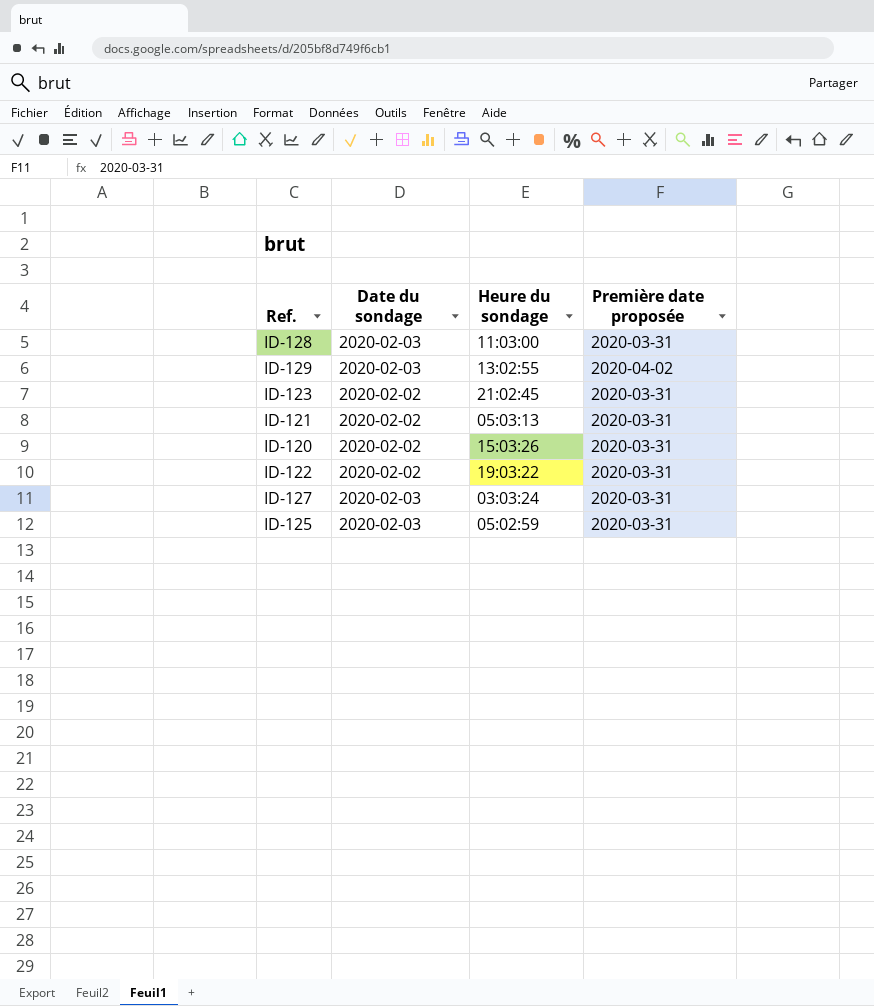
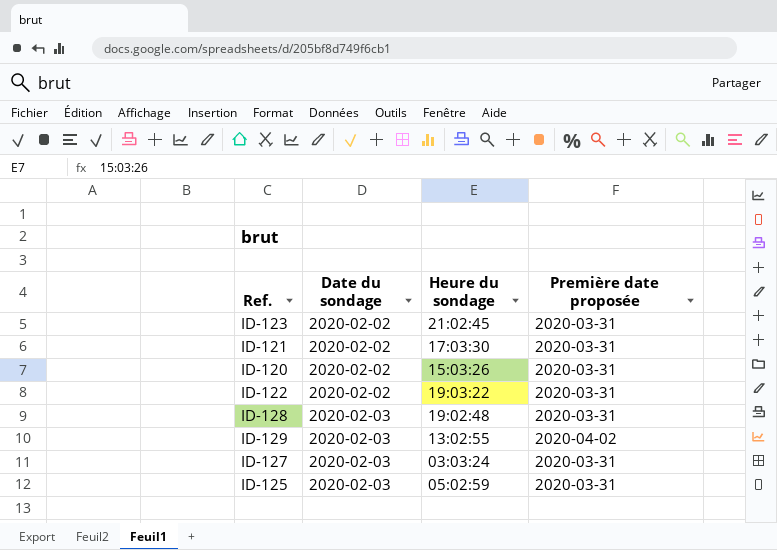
row order: none -> Date du sondage ascending
ID-121 | Heure du sondage: 05:03:13 -> 17:03:30
ID-128 | Heure du sondage: 11:03:00 -> 19:02:48

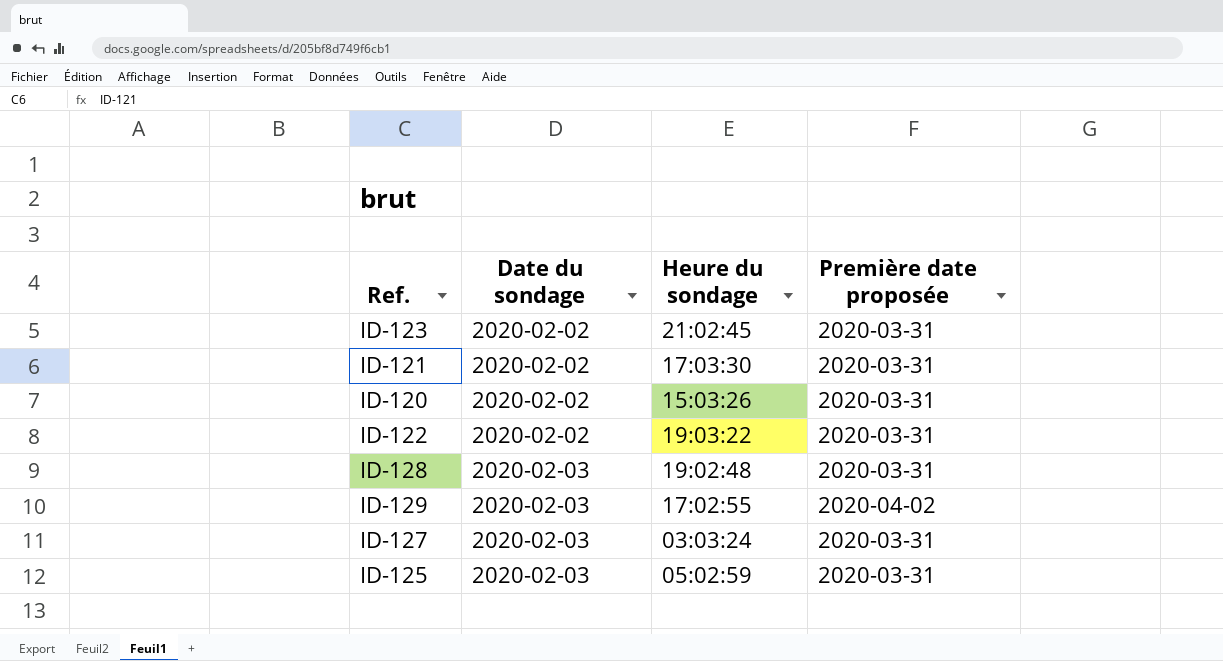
ID-129 | Heure du sondage: 13:02:55 -> 17:02:55

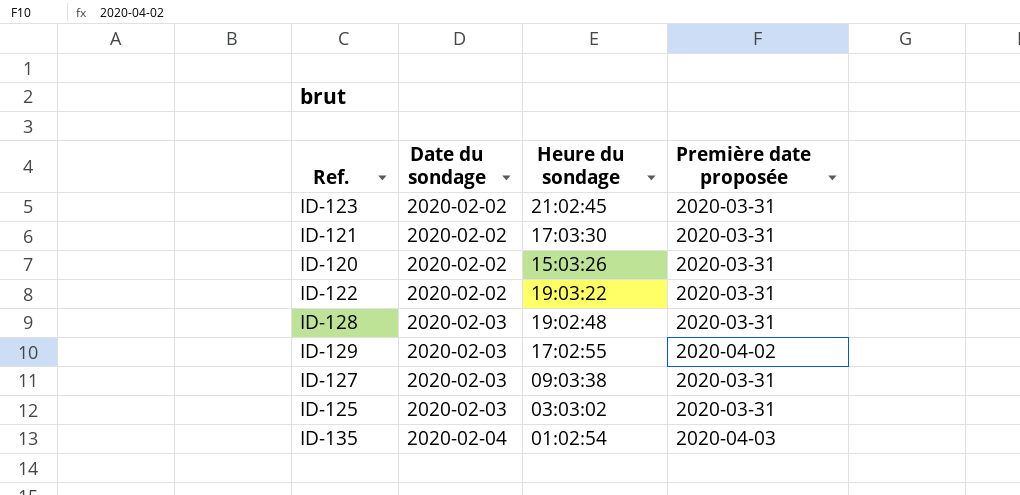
ID-127 | Heure du sondage: 03:03:24 -> 09:03:38
ID-125 | Heure du sondage: 05:02:59 -> 03:03:02
row ID-135: none -> 2020-02-04 | 01:02:54 | 2020-04-03

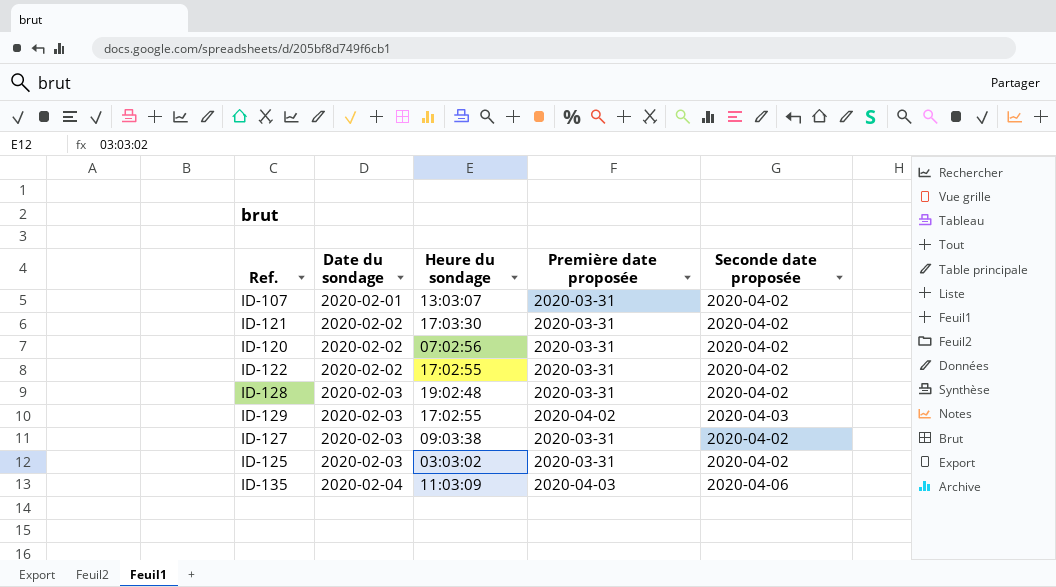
column Seconde date proposée | position: none -> 5
row ID-123: 2020-02-02 | 21:02:45 | 2020-03-31 -> none
row ID-107: none -> 2020-02-01 | 13:03:07 | 2020-03-31 | 2020-04-02
ID-120 | Heure du sondage: 15:03:26 -> 07:02:56
ID-122 | Heure du sondage: 19:03:22 -> 17:02:55
ID-135 | Heure du sondage: 01:02:54 -> 11:03:09

